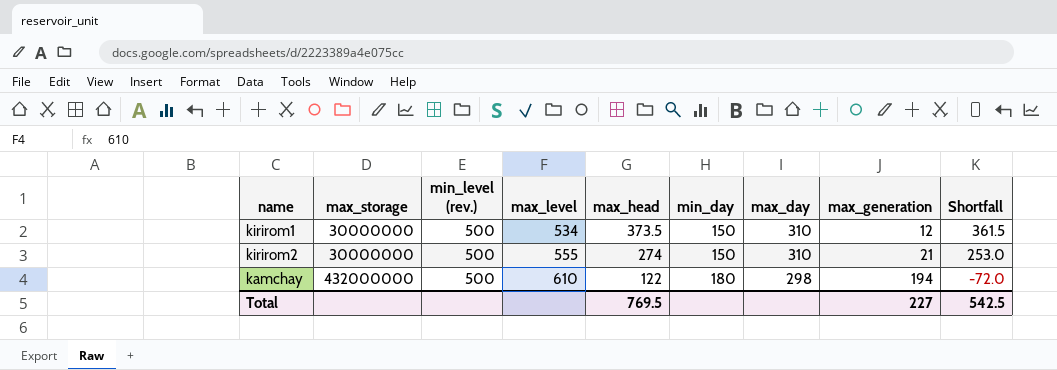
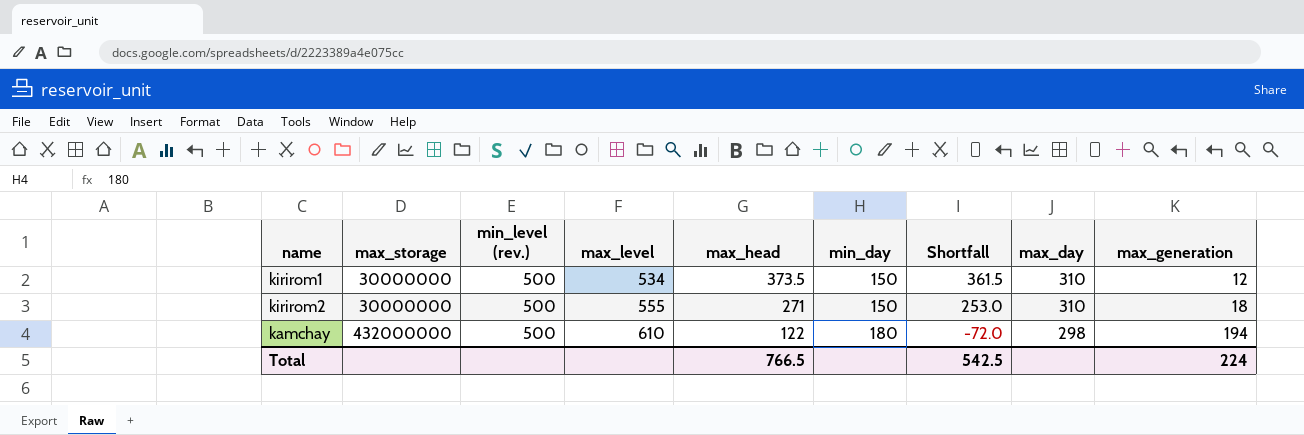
column Shortfall | position: 9 -> 7
kirirom2 | max_head: 274 -> 271
kirirom2 | max_generation: 21 -> 18
Total | max_head: 769.5 -> 766.5
Total | max_generation: 227 -> 224

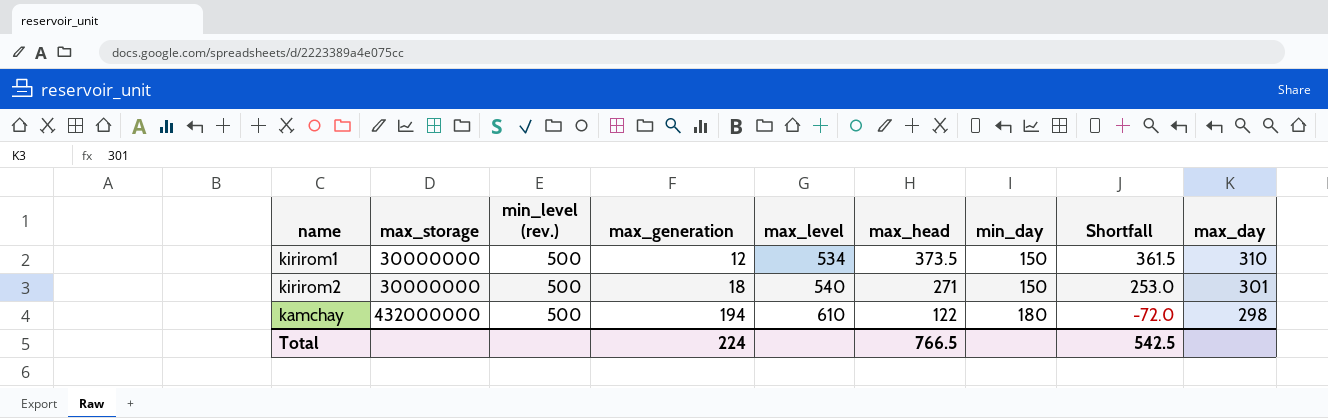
column max_generation | position: 9 -> 4
kirirom2 | max_level: 555 -> 540
kirirom2 | max_day: 310 -> 301

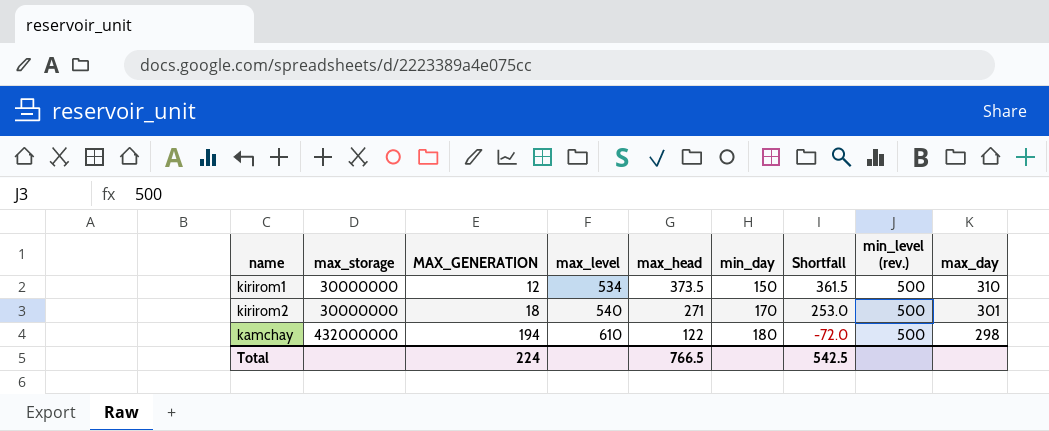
column name: max_generation -> MAX_GENERATION
column min_level (rev.) | position: 3 -> 8
kirirom2 | min_day: 150 -> 170

